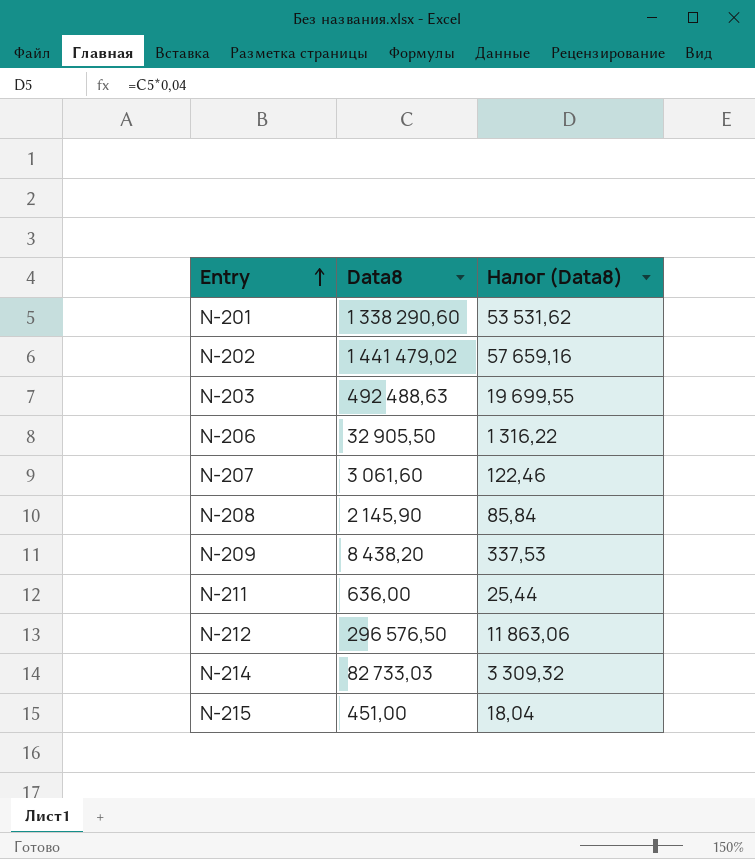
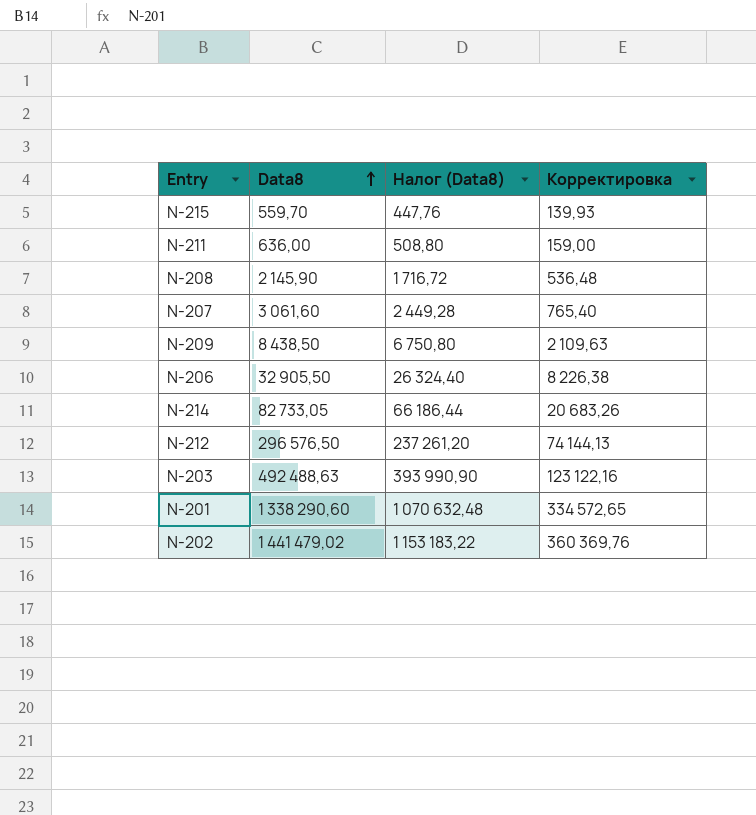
row order: Entry ascending -> Data8 ascending
column Налог (Data8) | formula: [Data8] * 0,04 -> [Data8] * 0,8
column Корректировка | formula: none -> [Data8] * 0,25
N-215 | Data8: 451,00 -> 559,70
N-209 | Data8: 8 438,20 -> 8 438,50
N-214 | Data8: 82 733,03 -> 82 733,05

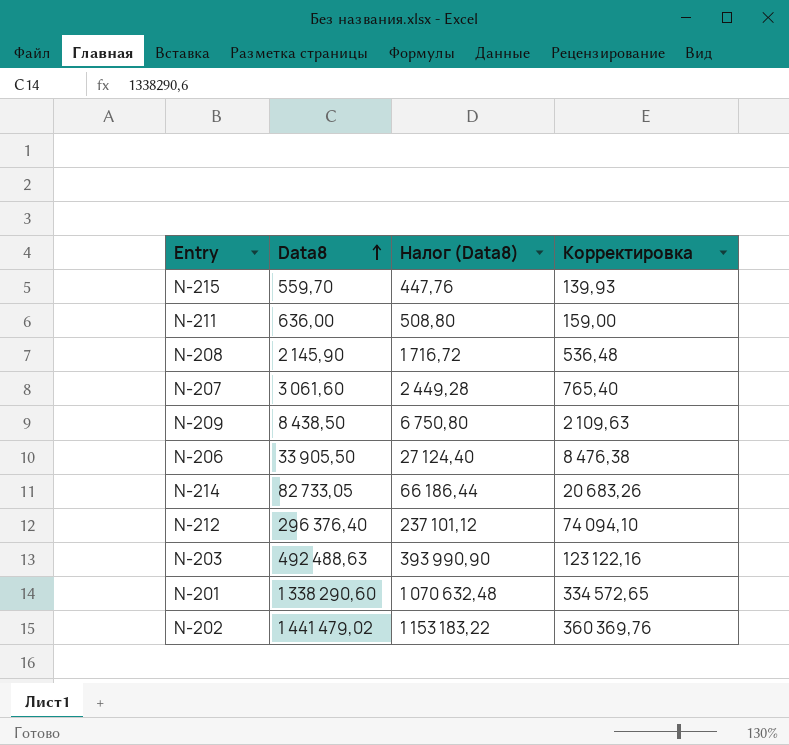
N-206 | Data8: 32 905,50 -> 33 905,50
N-206 | Налог (Data8): 26 324,40 -> 27 124,40
N-206 | Корректировка: 8 226,38 -> 8 476,38
N-212 | Data8: 296 576,50 -> 296 376,40
N-212 | Налог (Data8): 237 261,20 -> 237 101,12
N-212 | Корректировка: 74 144,13 -> 74 094,10

